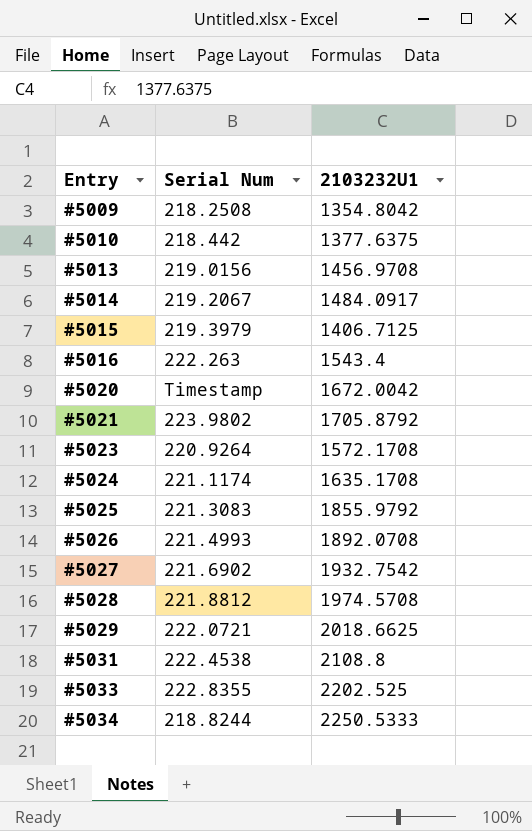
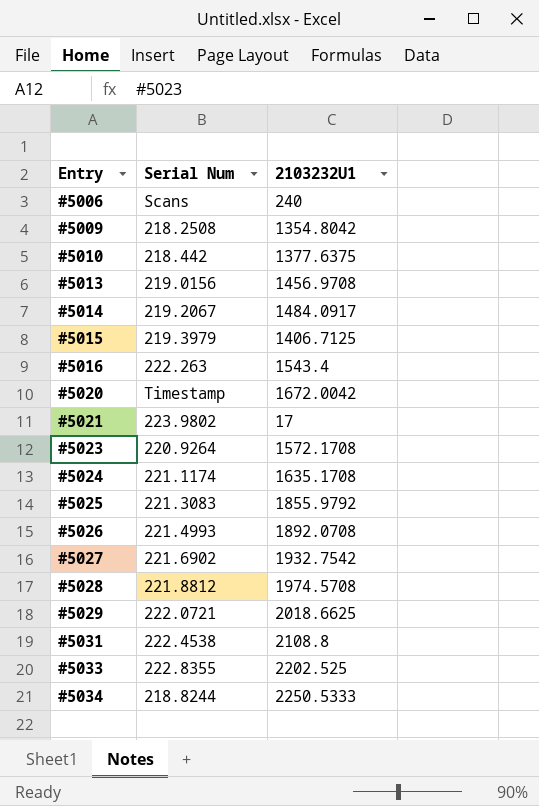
row #5006: none -> Scans | 240
#5021 | 2103232U1: 1705.8792 -> 17

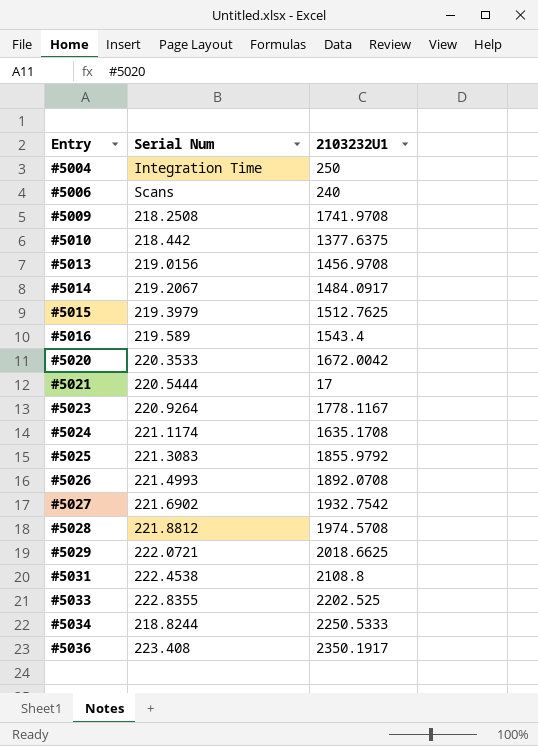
row #5004: none -> Integration Time | 250
#5009 | 2103232U1: 1354.8042 -> 1741.9708
#5015 | 2103232U1: 1406.7125 -> 1512.7625
#5016 | Serial Num: 222.263 -> 219.589
#5020 | Serial Num: Timestamp -> 220.3533
#5021 | Serial Num: 223.9802 -> 220.5444
#5023 | 2103232U1: 1572.1708 -> 1778.1167
row #5036: none -> 223.408 | 2350.1917

